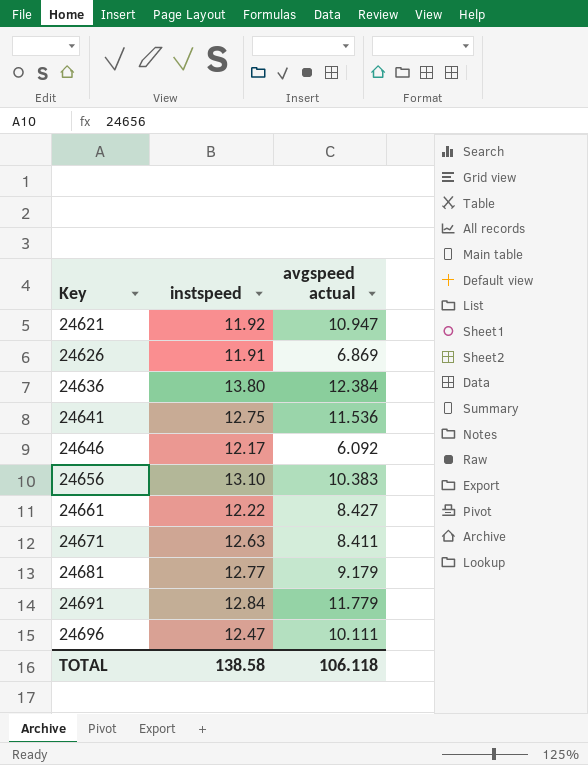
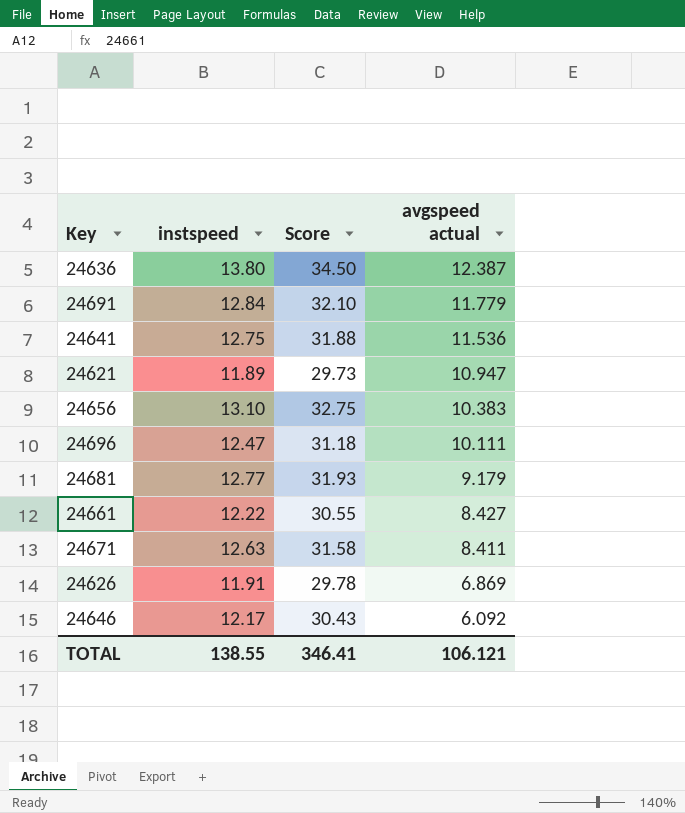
row order: Key ascending -> avgspeed actual descending
column Score | formula: none -> [instspeed] * 2.5
24636 | avgspeed actual: 12.384 -> 12.387
24621 | instspeed: 11.92 -> 11.89
TOTAL | instspeed: 138.58 -> 138.55
TOTAL | avgspeed actual: 106.118 -> 106.121

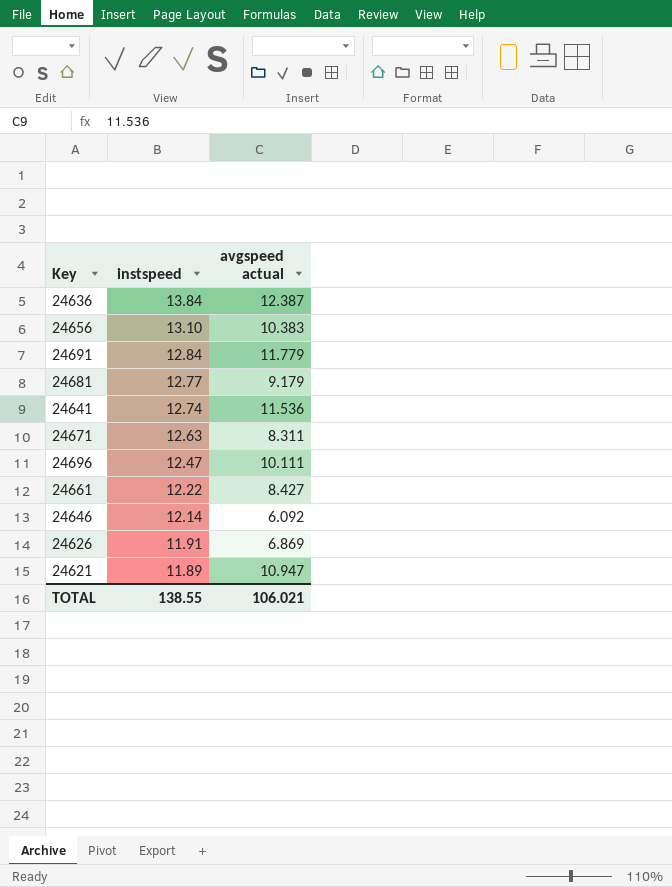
row order: avgspeed actual descending -> instspeed descending
column Score | formula: [instspeed] * 2.5 -> none
24636 | instspeed: 13.80 -> 13.84
24641 | instspeed: 12.75 -> 12.74
24671 | avgspeed actual: 8.411 -> 8.311
24646 | instspeed: 12.17 -> 12.14
TOTAL | avgspeed actual: 106.121 -> 106.021

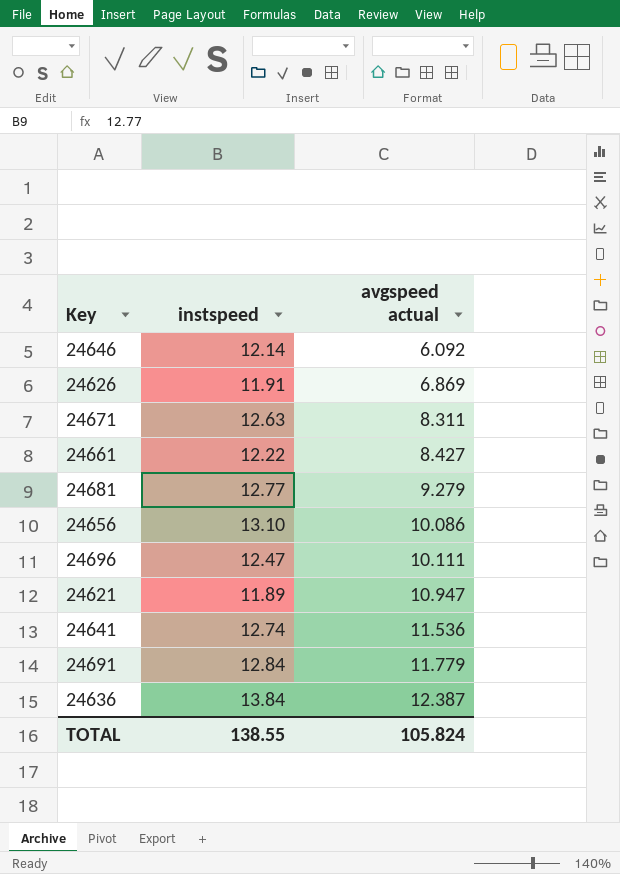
row order: instspeed descending -> avgspeed actual ascending
24681 | avgspeed actual: 9.179 -> 9.279
24656 | avgspeed actual: 10.383 -> 10.086
TOTAL | avgspeed actual: 106.021 -> 105.824

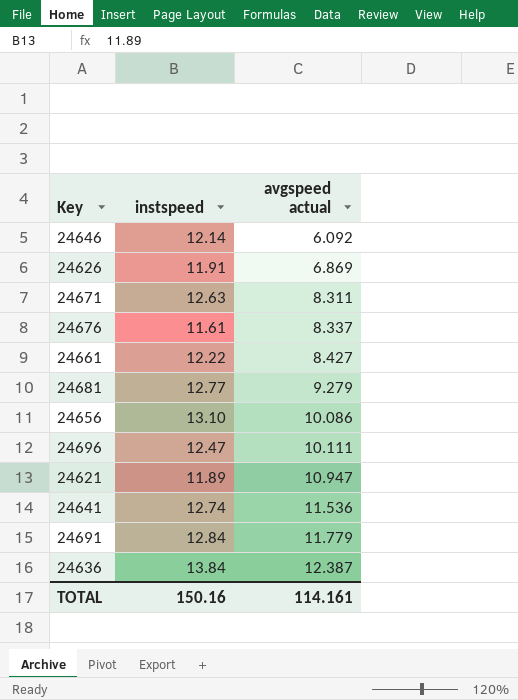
row 24676: none -> 11.61 | 8.337
TOTAL | instspeed: 138.55 -> 150.16
TOTAL | avgspeed actual: 105.824 -> 114.161

